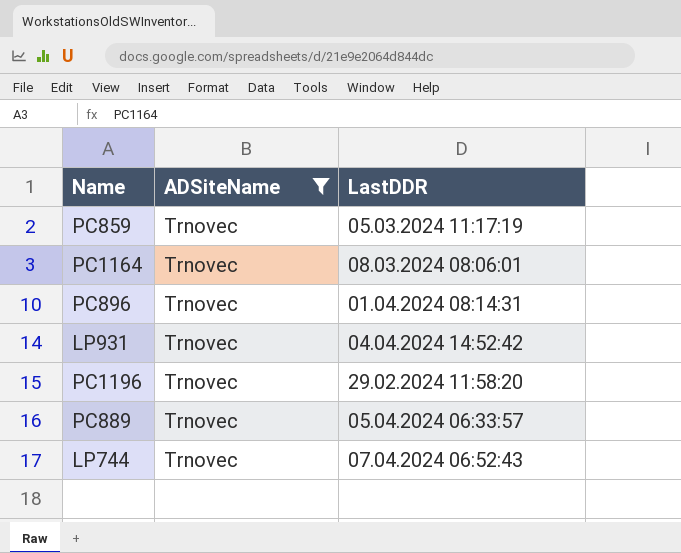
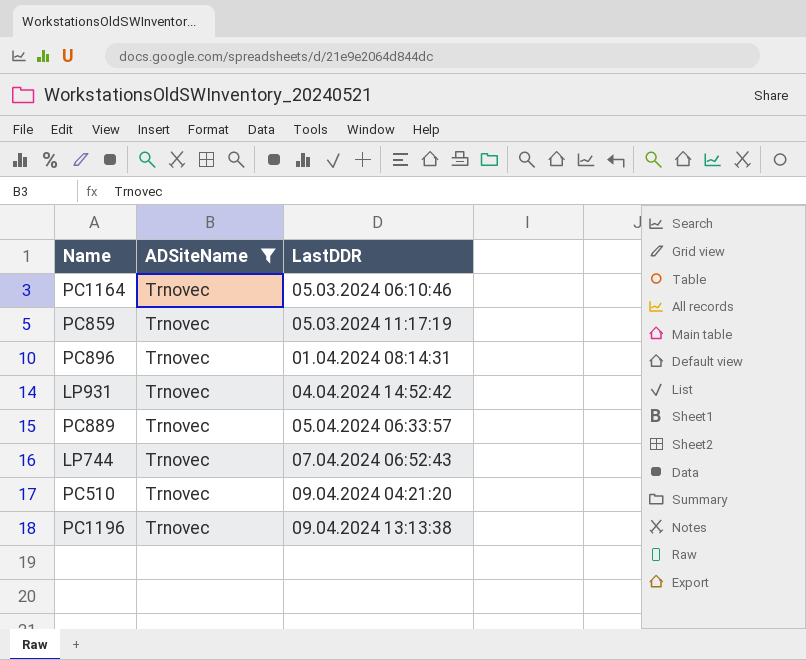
row order: none -> LastDDR ascending
PC1164 | LastDDR: 08.03.2024 08:06:01 -> 05.03.2024 06:10:46
row PC510: none -> Trnovec | 09.04.2024 04:21:20
PC1196 | LastDDR: 29.02.2024 11:58:20 -> 09.04.2024 13:13:38

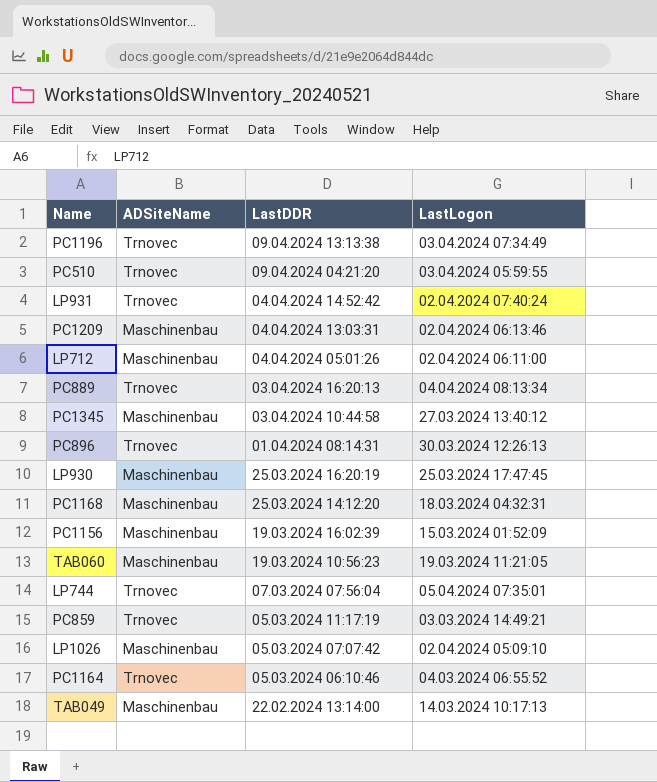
filter: ADSiteName = Trnovec -> none
row order: LastDDR ascending -> LastDDR descending
column LastLogon | position: none -> 4
PC889 | LastDDR: 05.04.2024 06:33:57 -> 03.04.2024 16:20:13
LP744 | LastDDR: 07.04.2024 06:52:43 -> 07.03.2024 07:56:04

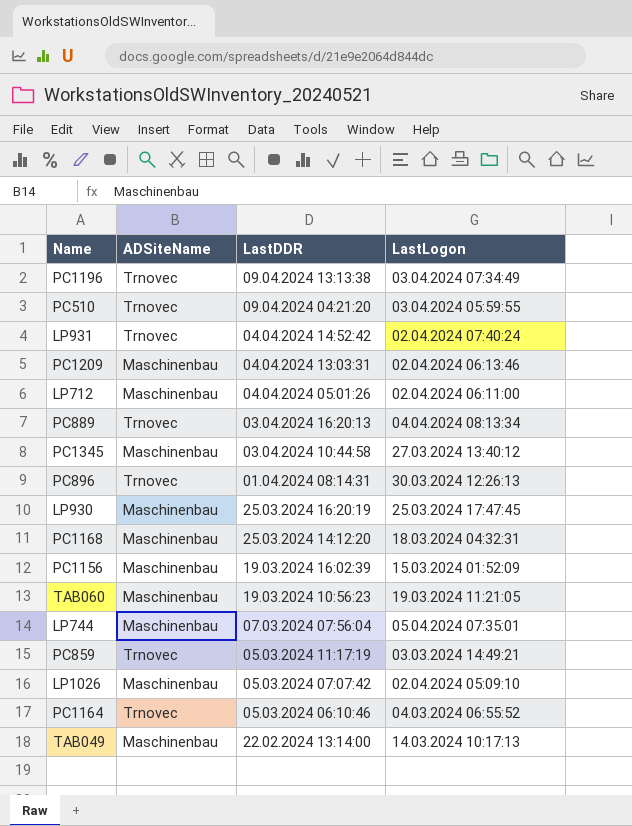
LP744 | ADSiteName: Trnovec -> Maschinenbau

